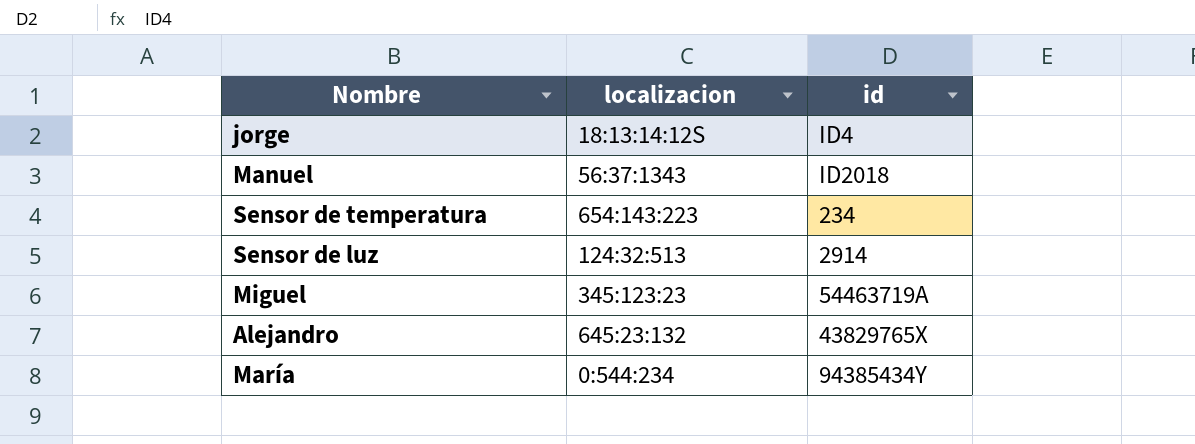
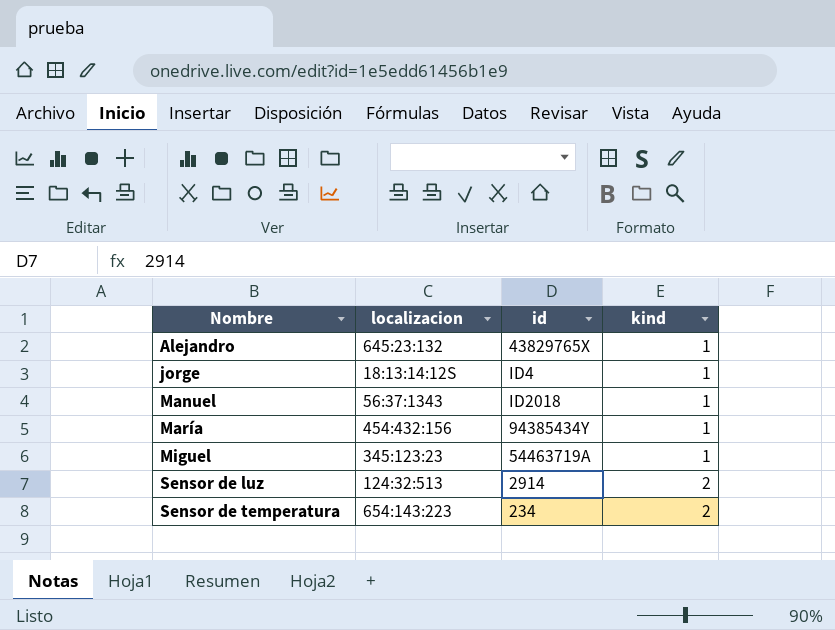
row order: none -> Nombre ascending
column kind | position: none -> 4
María | localizacion: 0:544:234 -> 454:432:156

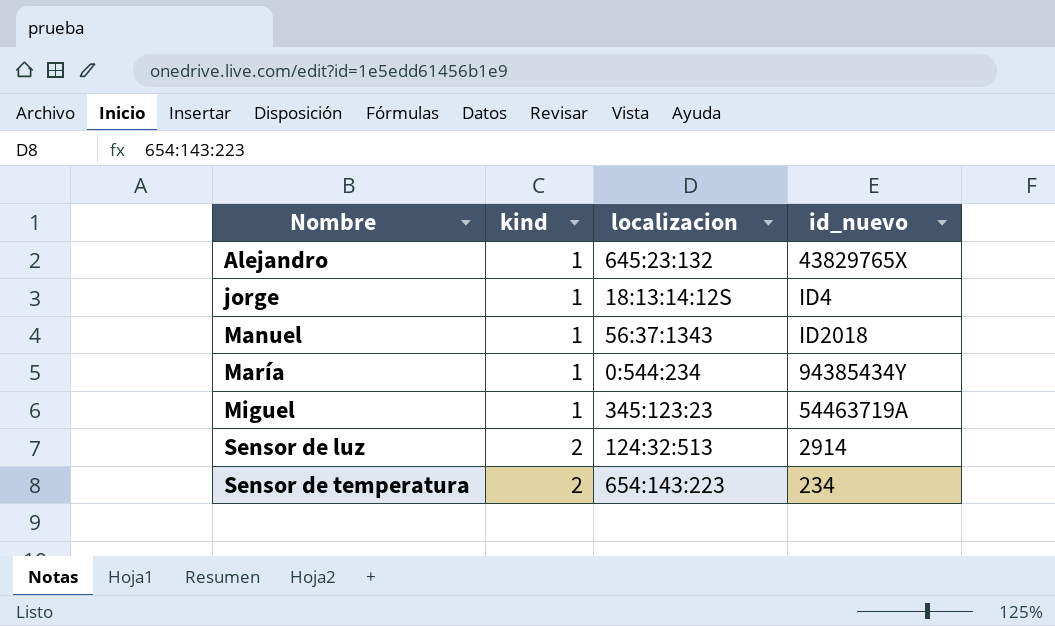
column kind | position: 4 -> 2
column name: id -> id_nuevo
María | localizacion: 454:432:156 -> 0:544:234

